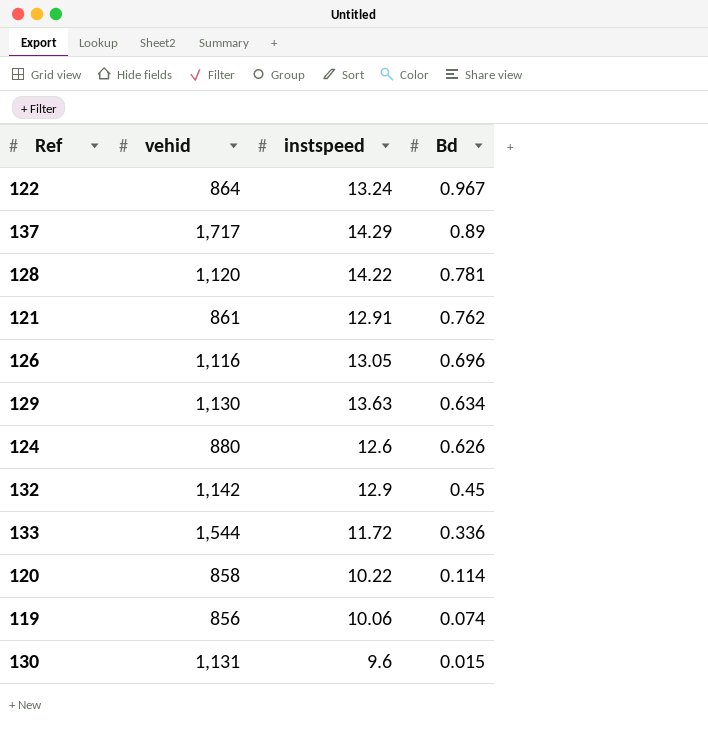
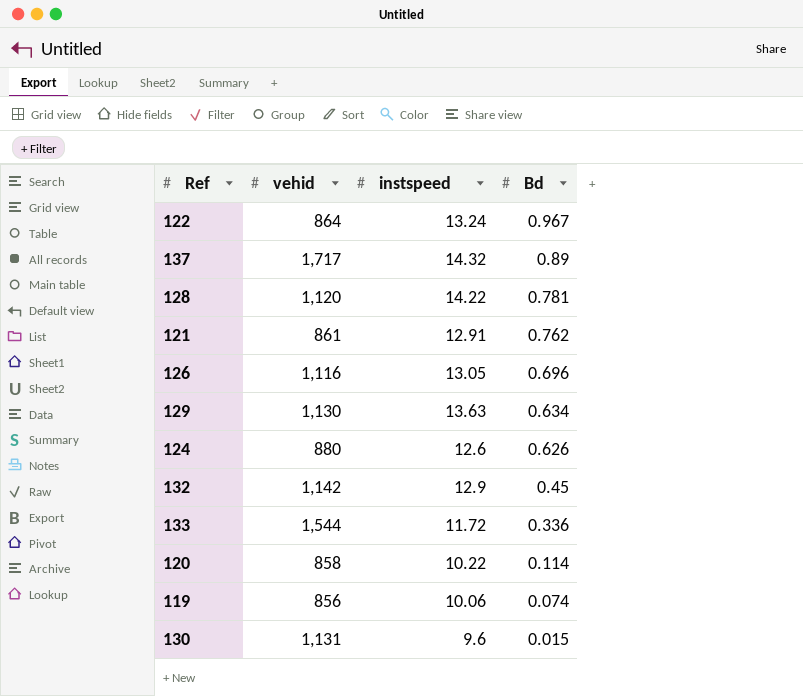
137 | instspeed: 14.29 -> 14.32

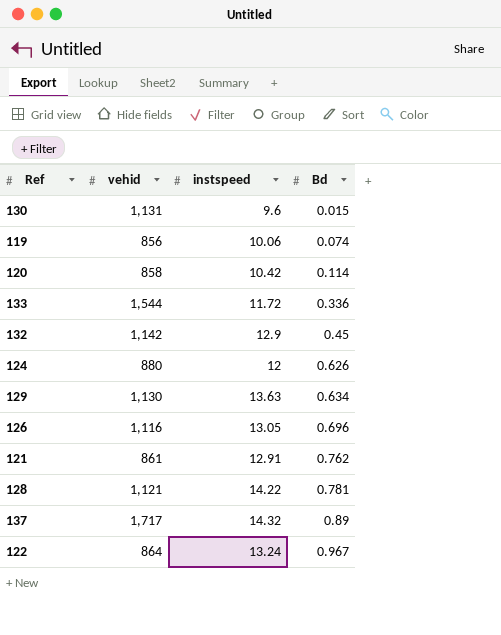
row order: Bd descending -> Bd ascending
120 | instspeed: 10.22 -> 10.42
124 | instspeed: 12.6 -> 12
128 | vehid: 1,120 -> 1,121

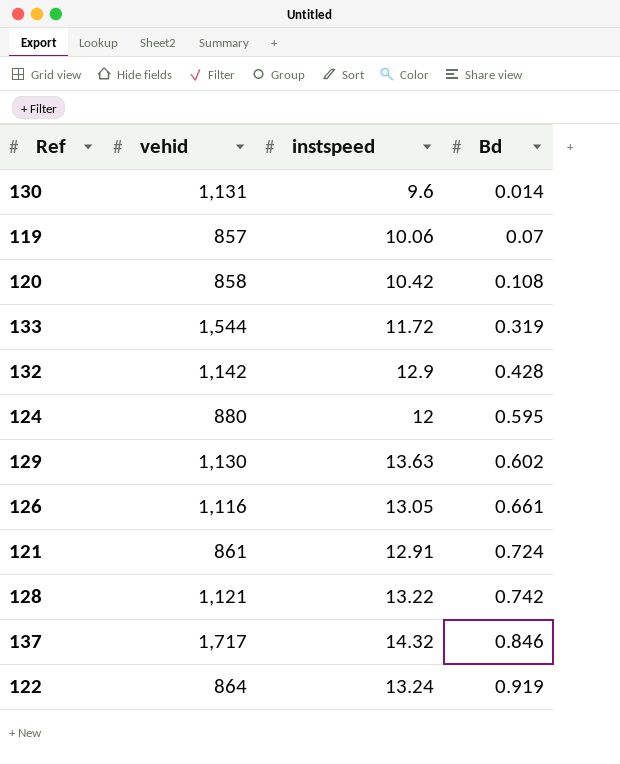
130 | Bd: 0.015 -> 0.014
119 | vehid: 856 -> 857
119 | Bd: 0.074 -> 0.07
120 | Bd: 0.114 -> 0.108
133 | Bd: 0.336 -> 0.319
132 | Bd: 0.45 -> 0.428
124 | Bd: 0.626 -> 0.595
129 | Bd: 0.634 -> 0.602
126 | Bd: 0.696 -> 0.661
121 | Bd: 0.762 -> 0.724
128 | instspeed: 14.22 -> 13.22
128 | Bd: 0.781 -> 0.742
137 | Bd: 0.89 -> 0.846
122 | Bd: 0.967 -> 0.919

